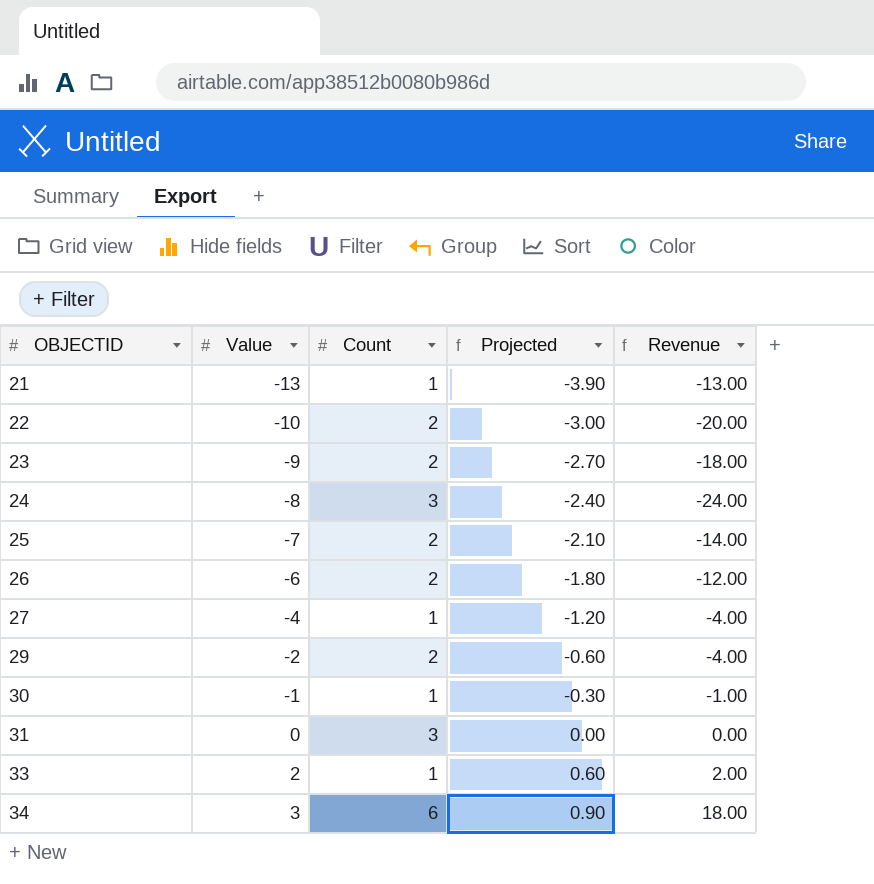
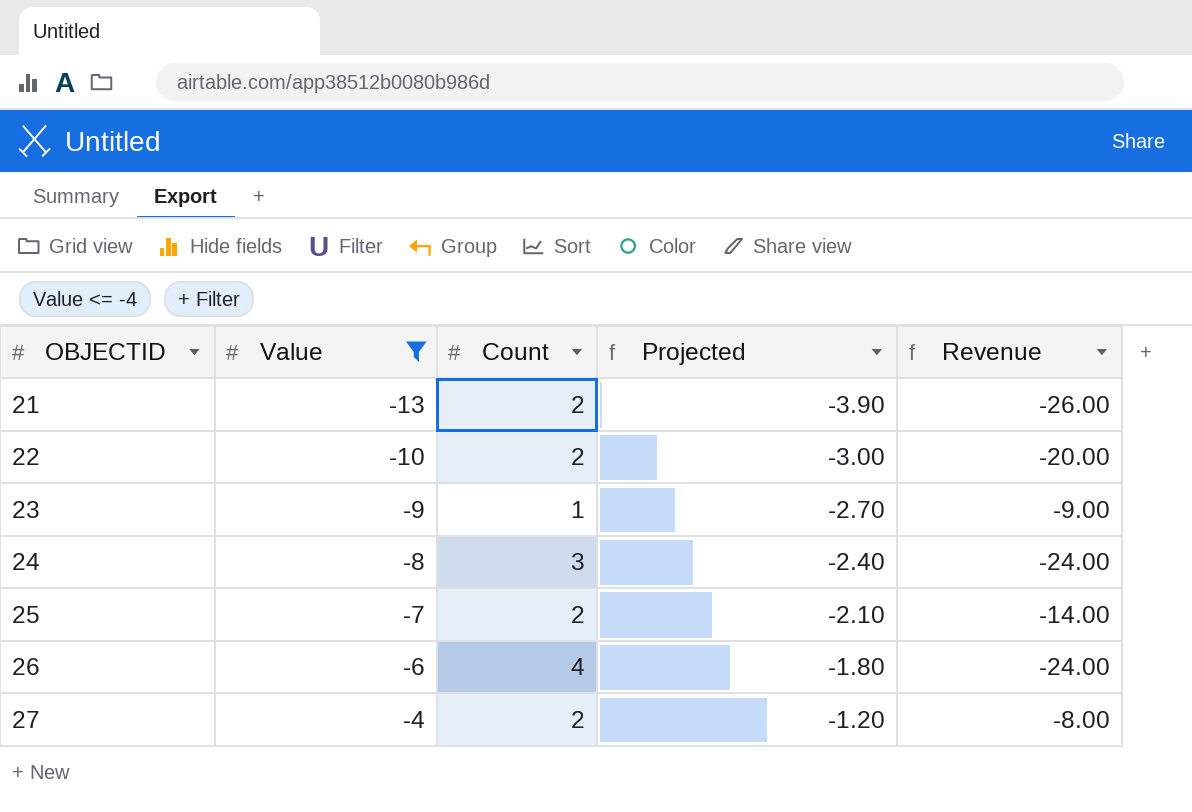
filter: none -> Value <= -4
21 | Count: 1 -> 2
21 | Revenue: -13.00 -> -26.00
23 | Count: 2 -> 1
23 | Revenue: -18.00 -> -9.00
26 | Count: 2 -> 4
26 | Revenue: -12.00 -> -24.00
27 | Count: 1 -> 2
27 | Revenue: -4.00 -> -8.00

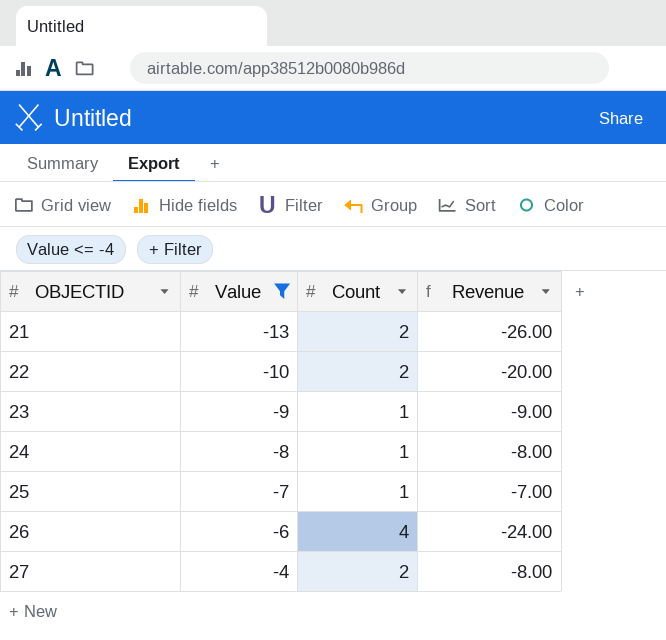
column Projected | formula: [Value] * 0.3 -> none
24 | Count: 3 -> 1
24 | Revenue: -24.00 -> -8.00
25 | Count: 2 -> 1
25 | Revenue: -14.00 -> -7.00

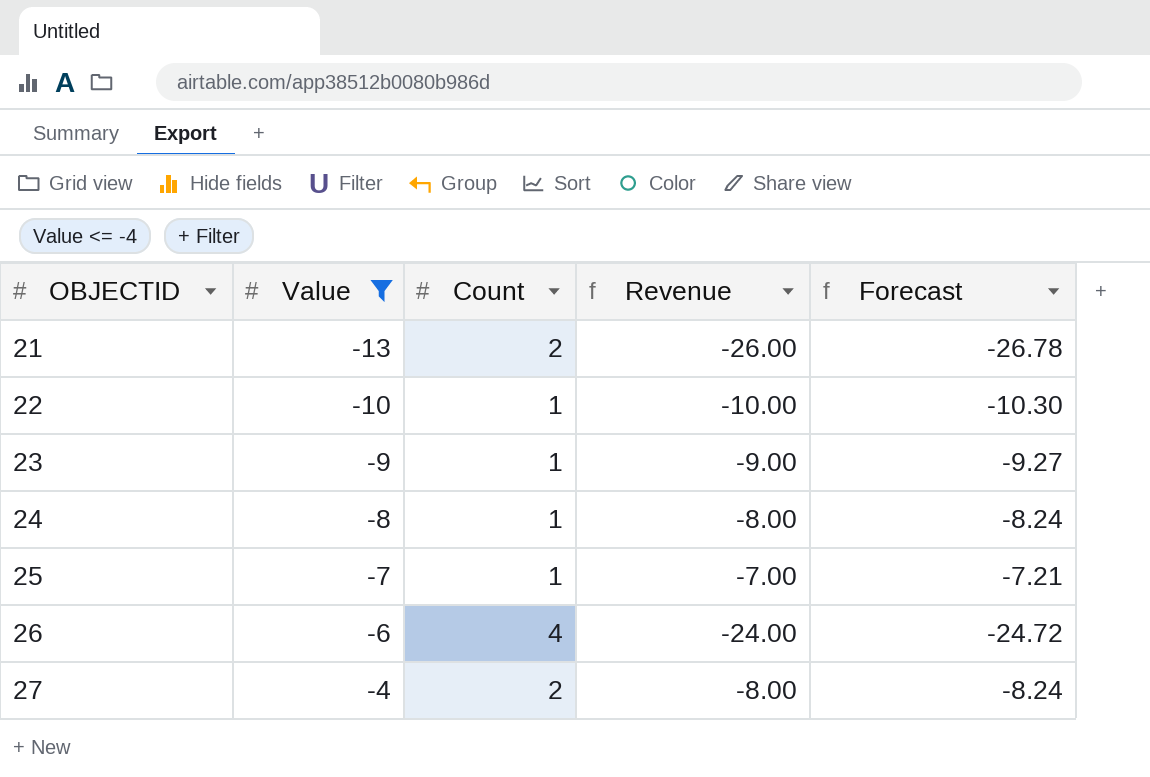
column Forecast | formula: none -> [Revenue] * 1.03
22 | Count: 2 -> 1
22 | Revenue: -20.00 -> -10.00

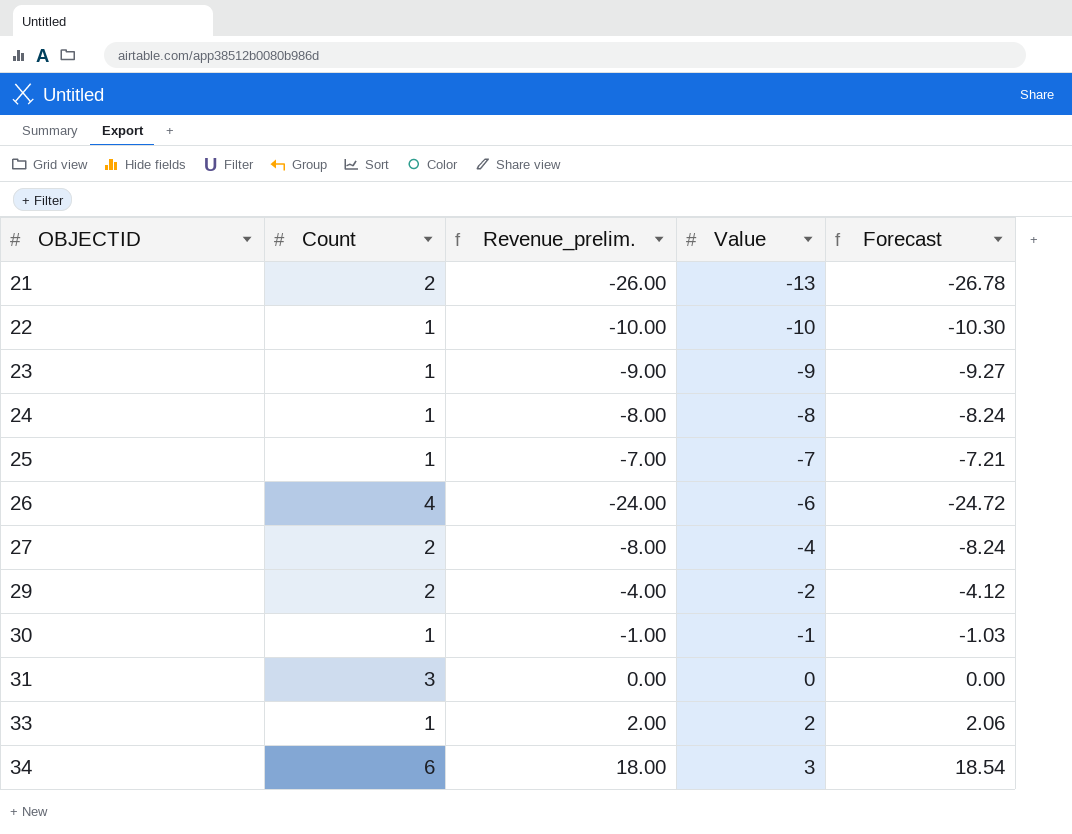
filter: Value <= -4 -> none
column name: Revenue -> Revenue_prelim.
column Value | position: 2 -> 4

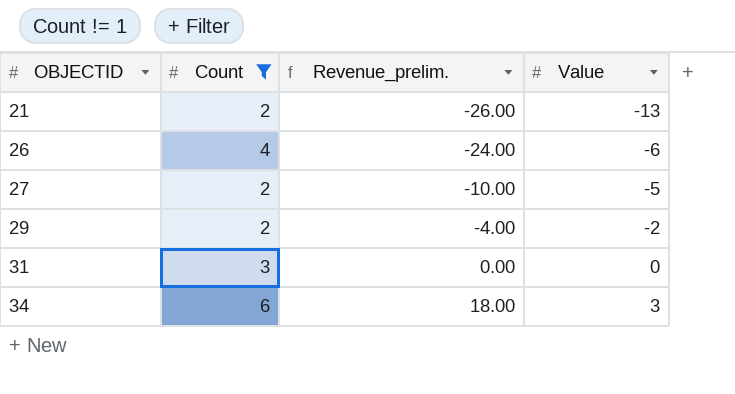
filter: none -> Count != 1
column Forecast | formula: [Revenue_prelim.] * 1.03 -> none
27 | Revenue_prelim.: -8.00 -> -10.00
27 | Value: -4 -> -5

